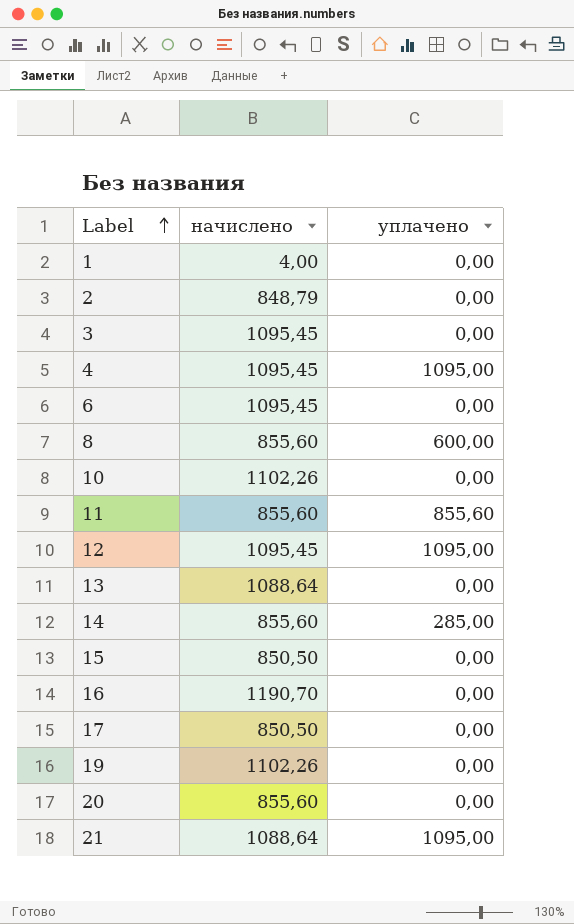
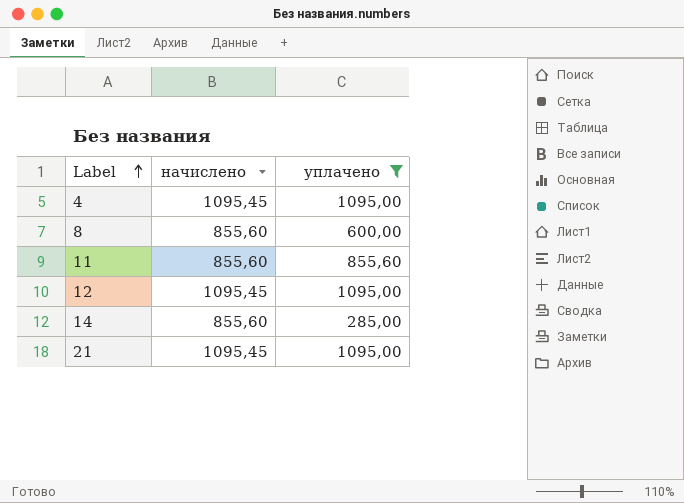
filter: none -> уплачено != 0,00
21 | начислено: 1088,64 -> 1095,45

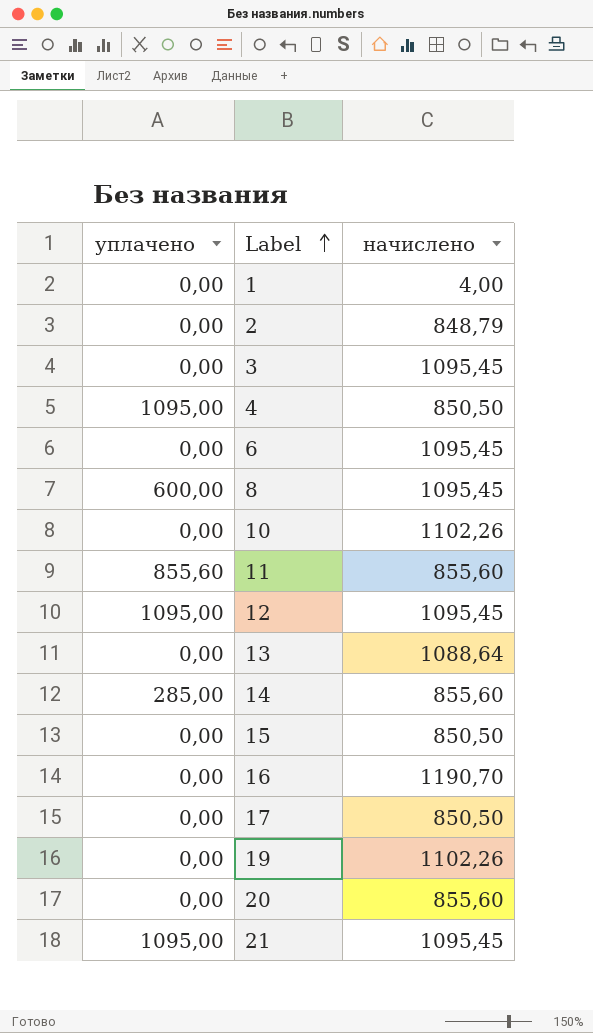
filter: уплачено != 0,00 -> none
column уплачено | position: 3 -> 1
4 | начислено: 1095,45 -> 850,50
8 | начислено: 855,60 -> 1095,45

